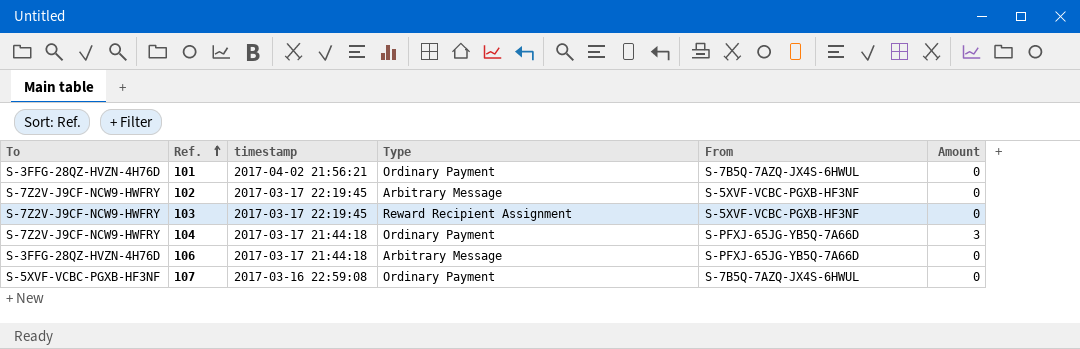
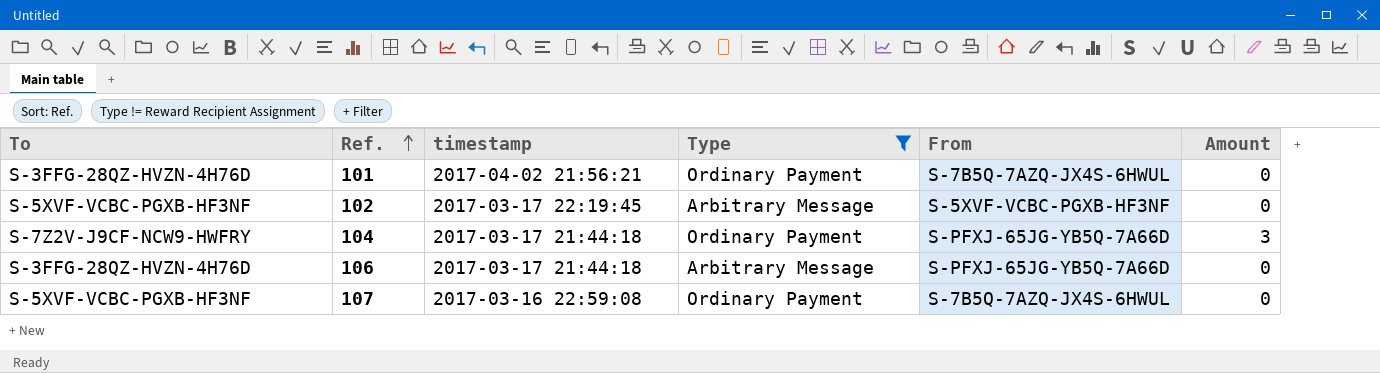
filter: none -> Type != Reward Recipient Assignment
102 | To: S-7Z2V-J9CF-NCW9-HWFRY -> S-5XVF-VCBC-PGXB-HF3NF

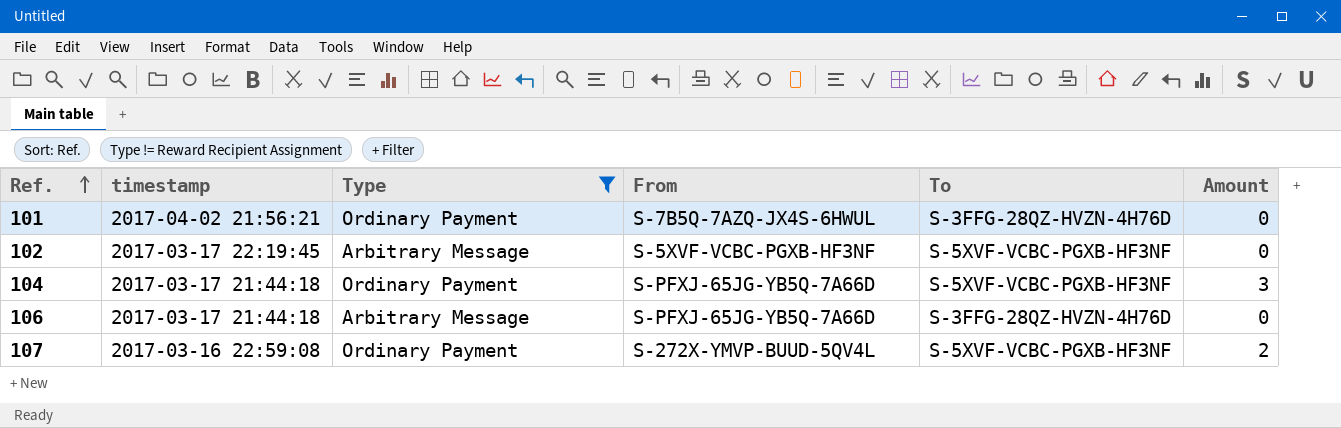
column To | position: 1 -> 5
104 | To: S-7Z2V-J9CF-NCW9-HWFRY -> S-5XVF-VCBC-PGXB-HF3NF
107 | From: S-7B5Q-7AZQ-JX4S-6HWUL -> S-272X-YMVP-BUUD-5QV4L
107 | Amount: 0 -> 2

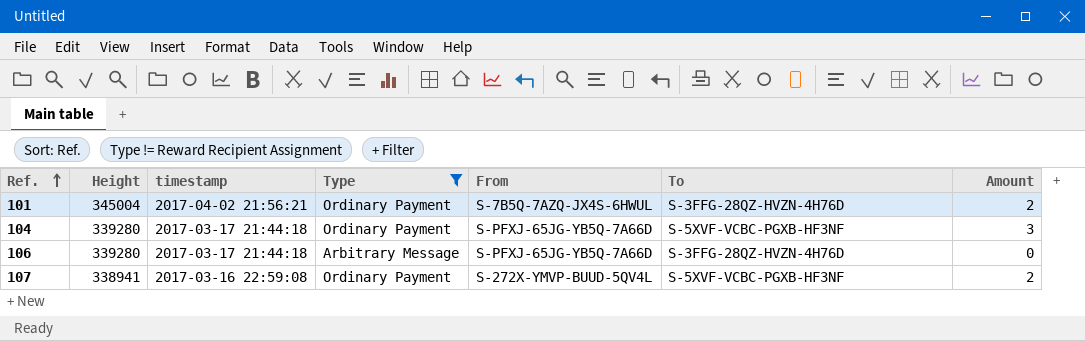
column Height | position: none -> 2
row 102: 2017-03-17 22:19:45 | Arbitrary Message | S-5XVF-VCBC-PGXB-HF3NF | S-5XVF-VCBC-PGXB-HF3NF | 0 -> none
101 | Amount: 0 -> 2

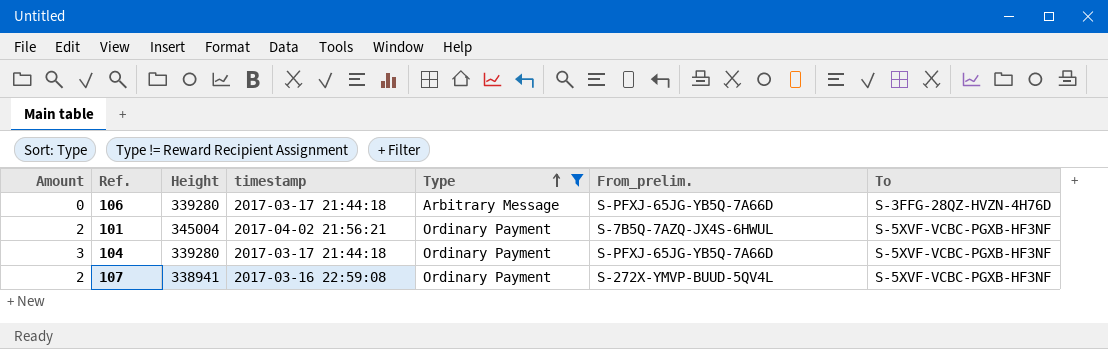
row order: Ref. ascending -> Type ascending
column Amount | position: 7 -> 1
column name: From -> From_prelim.
101 | To: S-3FFG-28QZ-HVZN-4H76D -> S-5XVF-VCBC-PGXB-HF3NF

